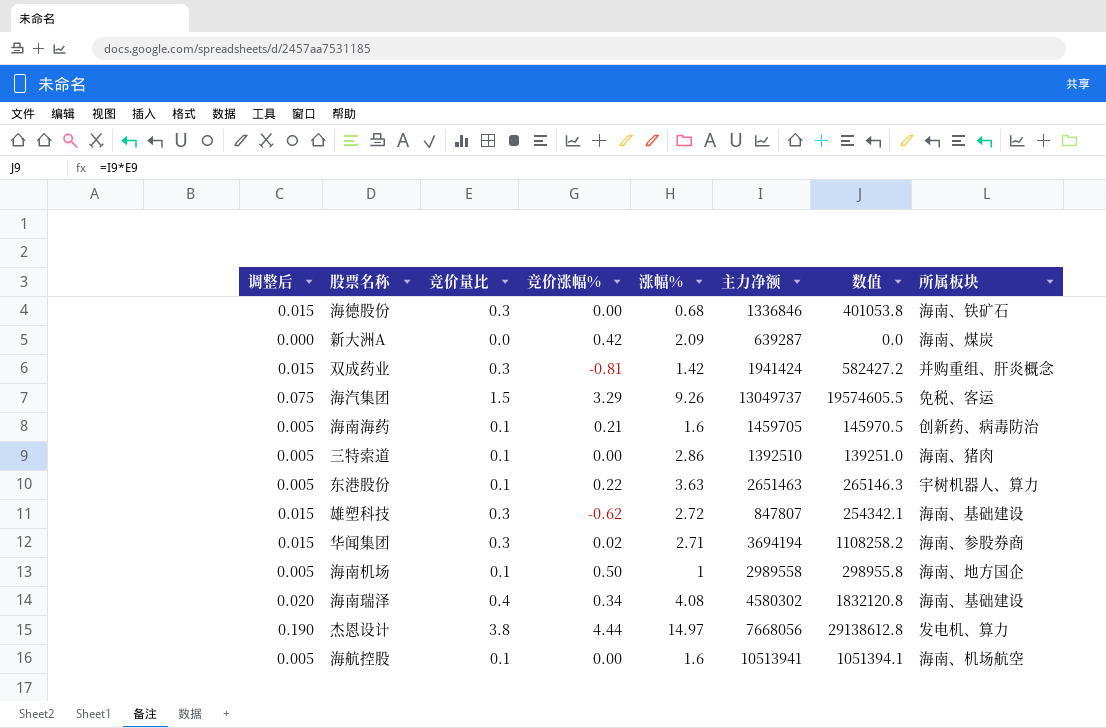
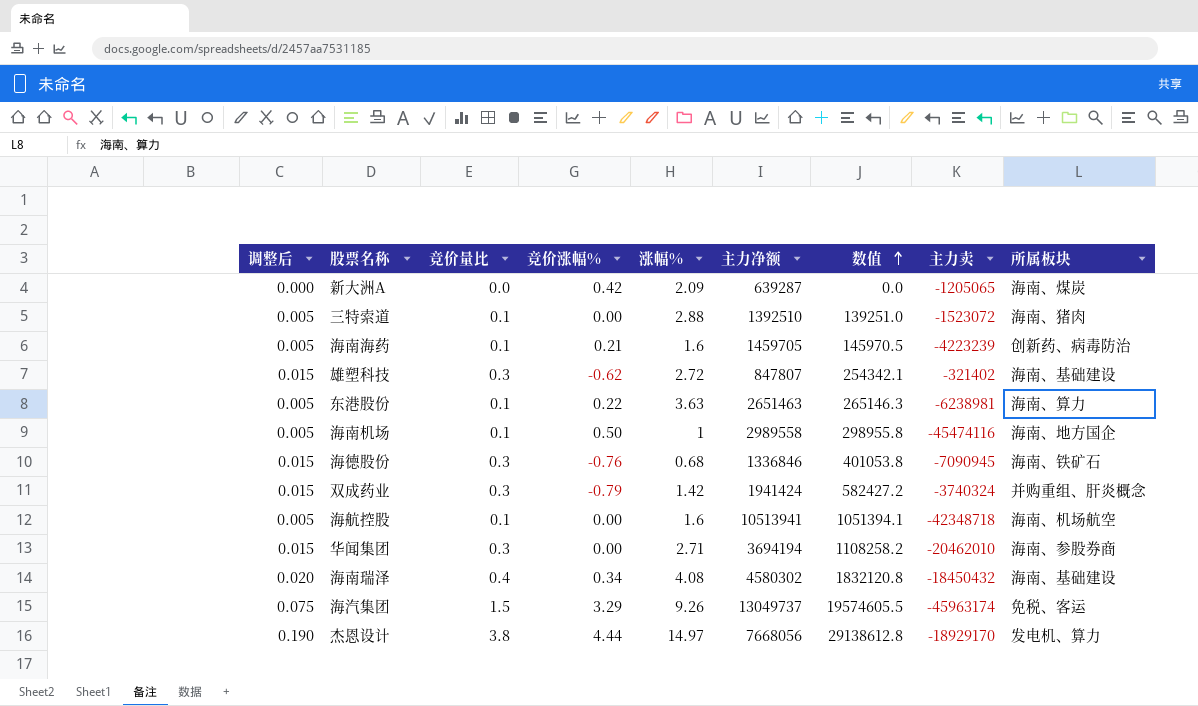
row order: none -> 数值 ascending
column 主力卖 | position: none -> 8
三特索道 | 涨幅%: 2.86 -> 2.88
东港股份 | 所属板块: 宇树机器人、算力 -> 海南、算力
海德股份 | 竞价涨幅%: 0.00 -> -0.76
双成药业 | 竞价涨幅%: -0.81 -> -0.79
华闻集团 | 竞价涨幅%: 0.02 -> 0.00

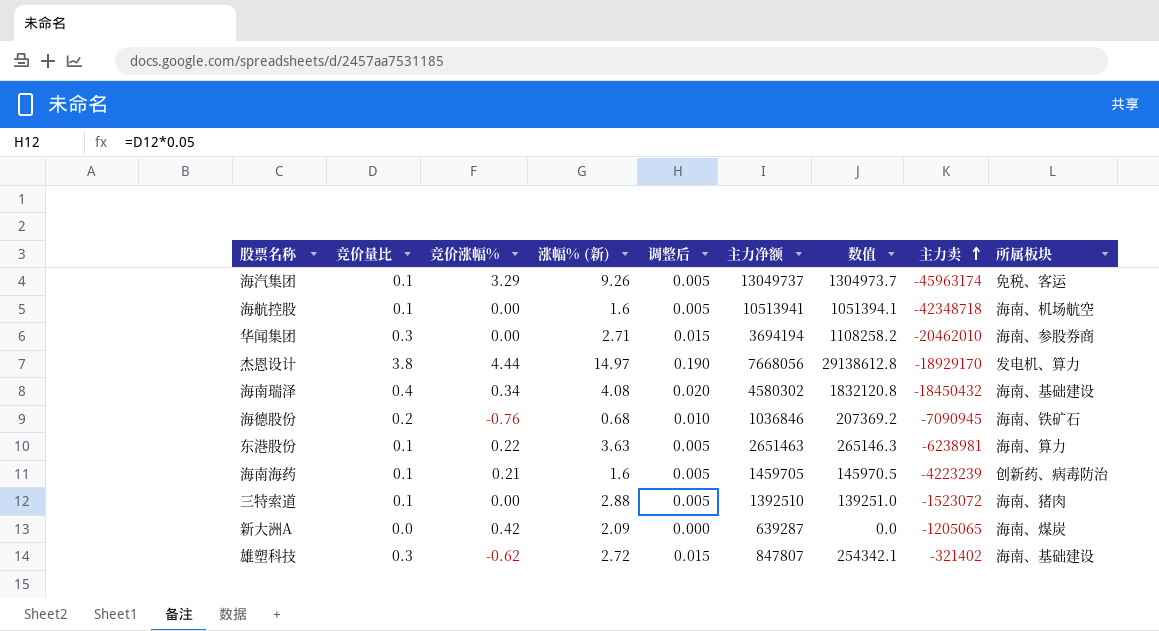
row order: 数值 ascending -> 主力卖 ascending
column name: 涨幅% -> 涨幅% (新)
column 调整后 | position: 1 -> 5
row 海南机场: 0.005 | 0.1 | 0.50 | 1 | 2989558 | 298955.8 | -45474116 | 海南、地方国企 -> none
row 双成药业: 0.015 | 0.3 | -0.79 | 1.42 | 1941424 | 582427.2 | -3740324 | 并购重组、肝炎概念 -> none
海汽集团 | 竞价量比: 1.5 -> 0.1
海汽集团 | 调整后: 0.075 -> 0.005
海汽集团 | 数值: 19574605.5 -> 1304973.7
海德股份 | 竞价量比: 0.3 -> 0.2
海德股份 | 调整后: 0.015 -> 0.010
海德股份 | 主力净额: 1336846 -> 1036846
海德股份 | 数值: 401053.8 -> 207369.2

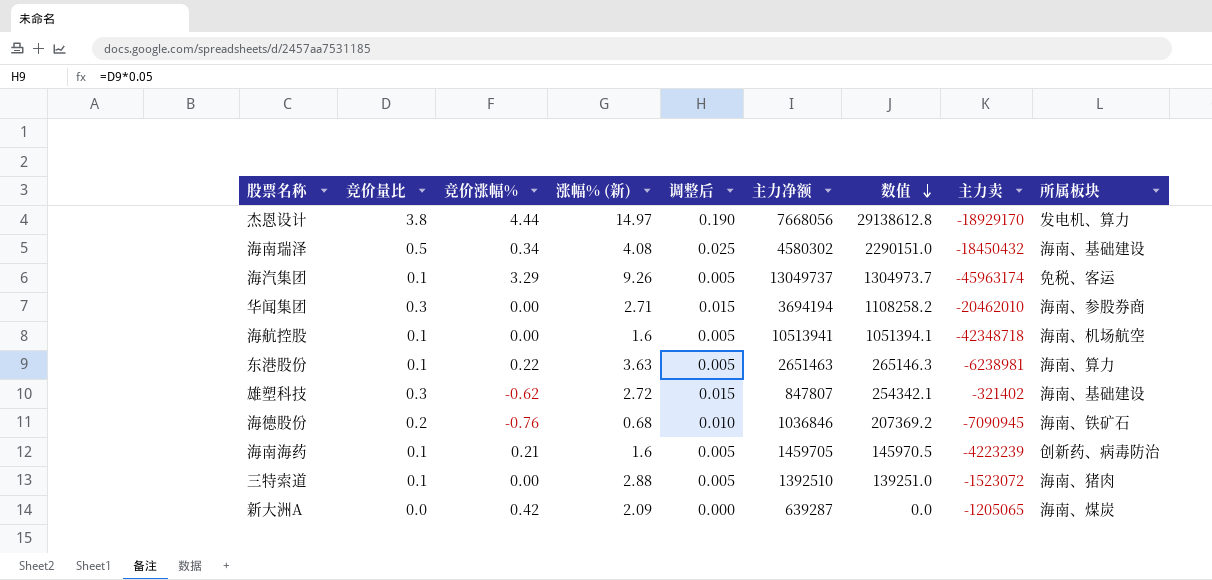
row order: 主力卖 ascending -> 数值 descending
海南瑞泽 | 竞价量比: 0.4 -> 0.5
海南瑞泽 | 调整后: 0.020 -> 0.025
海南瑞泽 | 数值: 1832120.8 -> 2290151.0

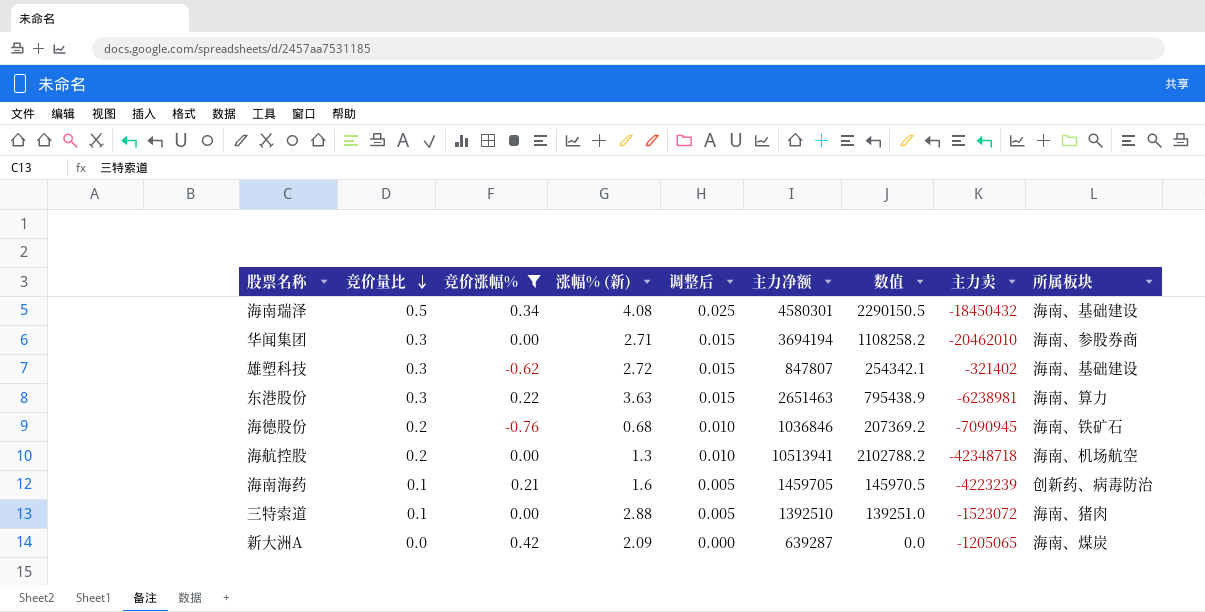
filter: none -> 竞价涨幅% <= 0.42
row order: 数值 descending -> 竞价量比 descending
海南瑞泽 | 主力净额: 4580302 -> 4580301
海南瑞泽 | 数值: 2290151.0 -> 2290150.5
东港股份 | 竞价量比: 0.1 -> 0.3
东港股份 | 调整后: 0.005 -> 0.015
东港股份 | 数值: 265146.3 -> 795438.9
海航控股 | 竞价量比: 0.1 -> 0.2
海航控股 | 涨幅% (新): 1.6 -> 1.3
海航控股 | 调整后: 0.005 -> 0.010
海航控股 | 数值: 1051394.1 -> 2102788.2

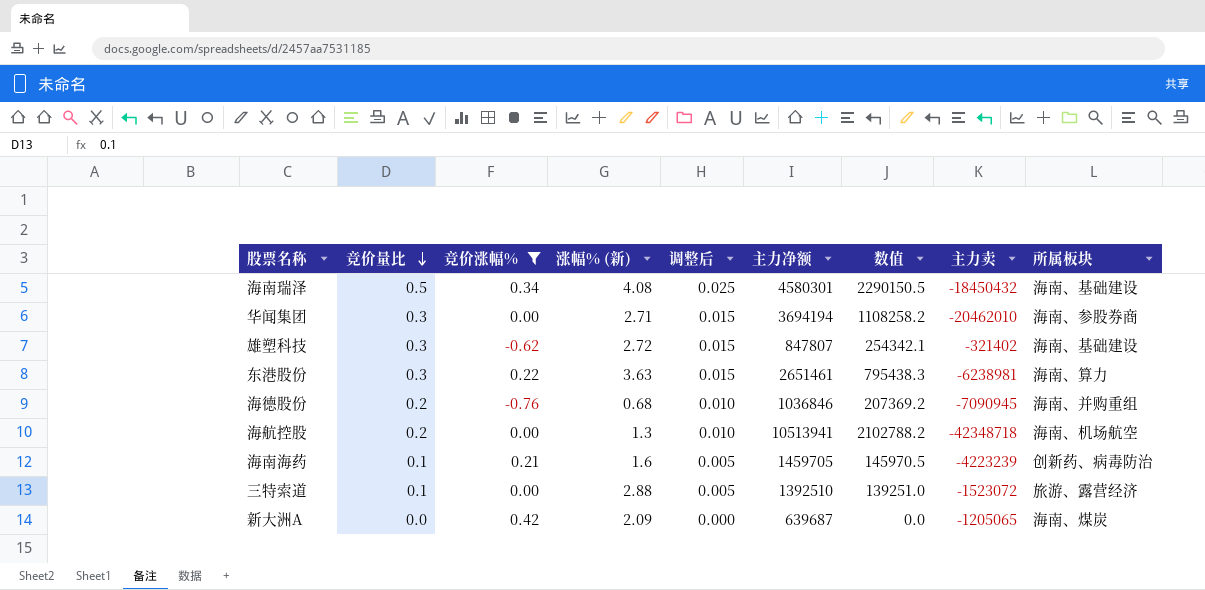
东港股份 | 主力净额: 2651463 -> 2651461
东港股份 | 数值: 795438.9 -> 795438.3
海德股份 | 所属板块: 海南、铁矿石 -> 海南、并购重组
三特索道 | 所属板块: 海南、猪肉 -> 旅游、露营经济
新大洲A | 主力净额: 639287 -> 639687

